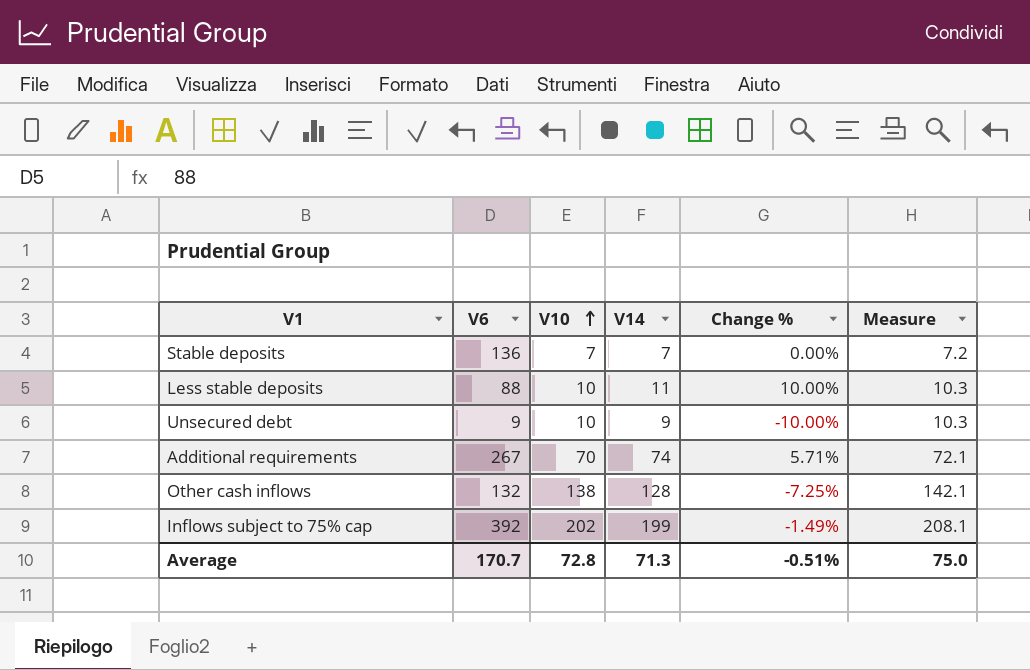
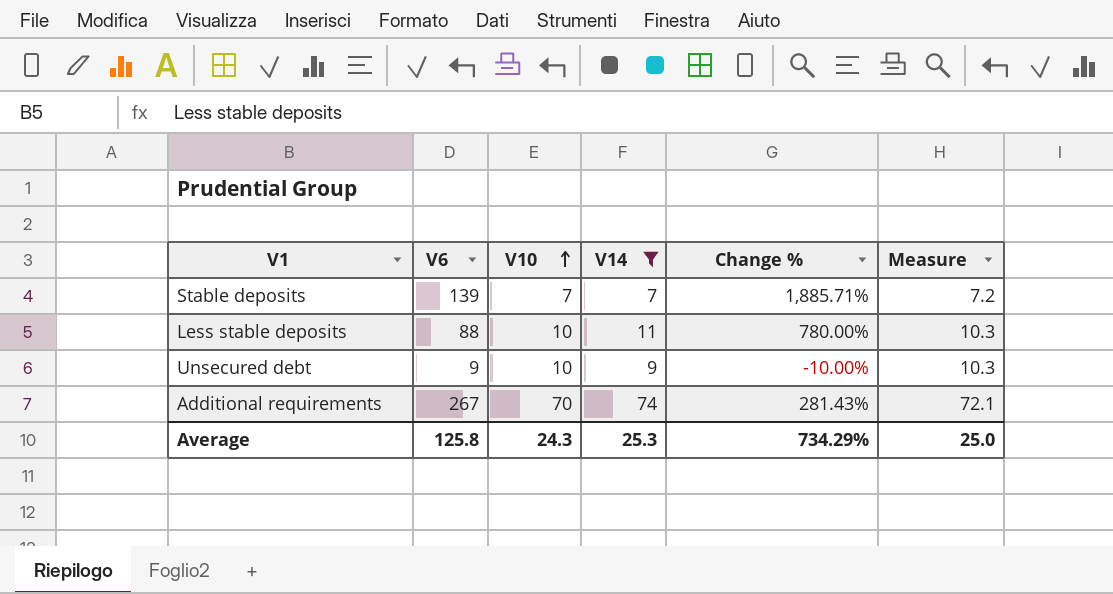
filter: none -> V14 <= 74
column Change % | formula: ([V14] - [V10]) / [V10] -> ([V6] - [V10]) / [V10]
Stable deposits | V6: 136 -> 139
Average | V6: 170.7 -> 125.8
Average | V10: 72.8 -> 24.3
Average | V14: 71.3 -> 25.3
Average | Change %: -0.51% -> 734.29%
Average | Measure: 75.0 -> 25.0

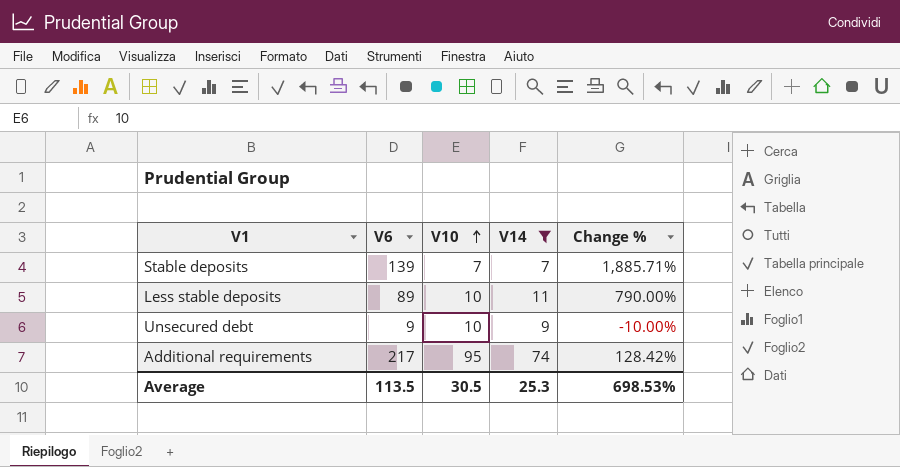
column Measure | formula: [V10] * 1.03 -> none
Less stable deposits | V6: 88 -> 89
Less stable deposits | Change %: 780.00% -> 790.00%
Additional requirements | V6: 267 -> 217
Additional requirements | V10: 70 -> 95
Additional requirements | Change %: 281.43% -> 128.42%
Average | V6: 125.8 -> 113.5
Average | V10: 24.3 -> 30.5
Average | Change %: 734.29% -> 698.53%

